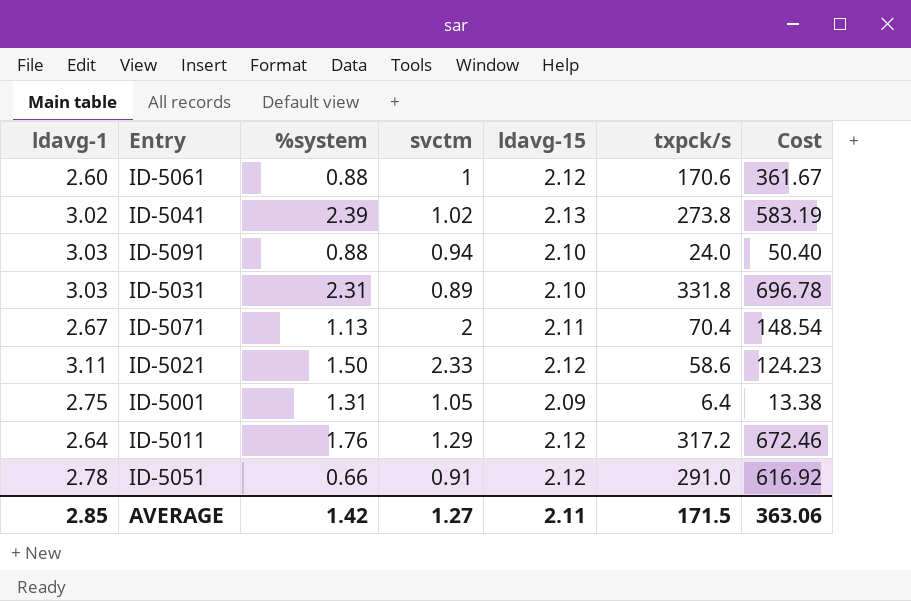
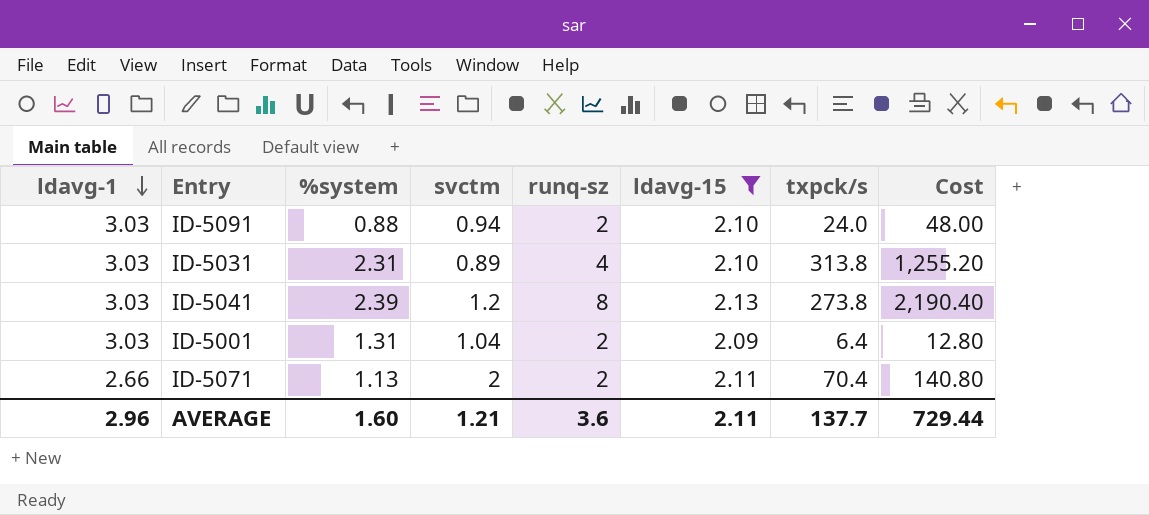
filter: none -> ldavg-15 != 2.12
row order: none -> ldavg-1 descending
column runq-sz | position: none -> 5
column Cost | formula: [ldavg-15] * [txpck/s] -> [runq-sz] * [txpck/s]
ID-5031 | txpck/s: 331.8 -> 313.8
ID-5041 | ldavg-1: 3.02 -> 3.03
ID-5041 | svctm: 1.02 -> 1.2
ID-5001 | ldavg-1: 2.75 -> 3.03
ID-5001 | svctm: 1.05 -> 1.04
ID-5071 | ldavg-1: 2.67 -> 2.66
AVERAGE | ldavg-1: 2.85 -> 2.96
AVERAGE | %system: 1.42 -> 1.60
AVERAGE | svctm: 1.27 -> 1.21
AVERAGE | txpck/s: 171.5 -> 137.7
AVERAGE | Cost: 363.06 -> 729.44

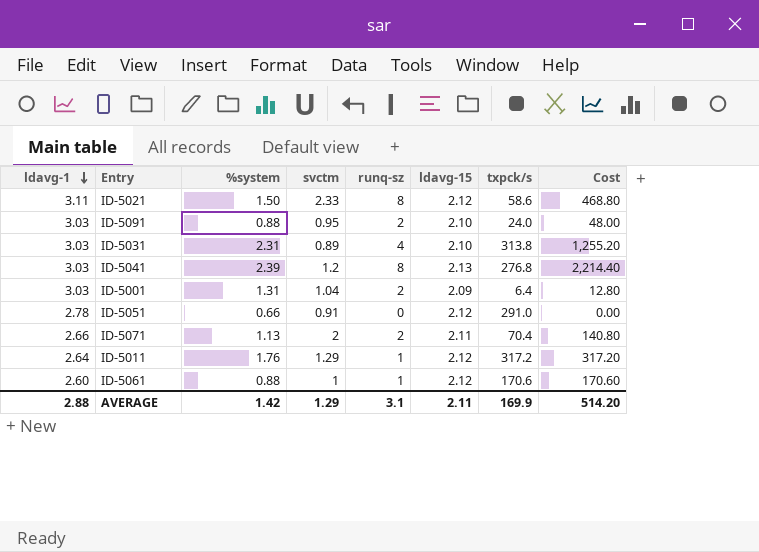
filter: ldavg-15 != 2.12 -> none
ID-5091 | svctm: 0.94 -> 0.95
ID-5041 | txpck/s: 273.8 -> 276.8
ID-5041 | Cost: 2,190.40 -> 2,214.40
AVERAGE | ldavg-1: 2.96 -> 2.88
AVERAGE | %system: 1.60 -> 1.42
AVERAGE | svctm: 1.21 -> 1.29
AVERAGE | runq-sz: 3.6 -> 3.1
AVERAGE | txpck/s: 137.7 -> 169.9
AVERAGE | Cost: 729.44 -> 514.20

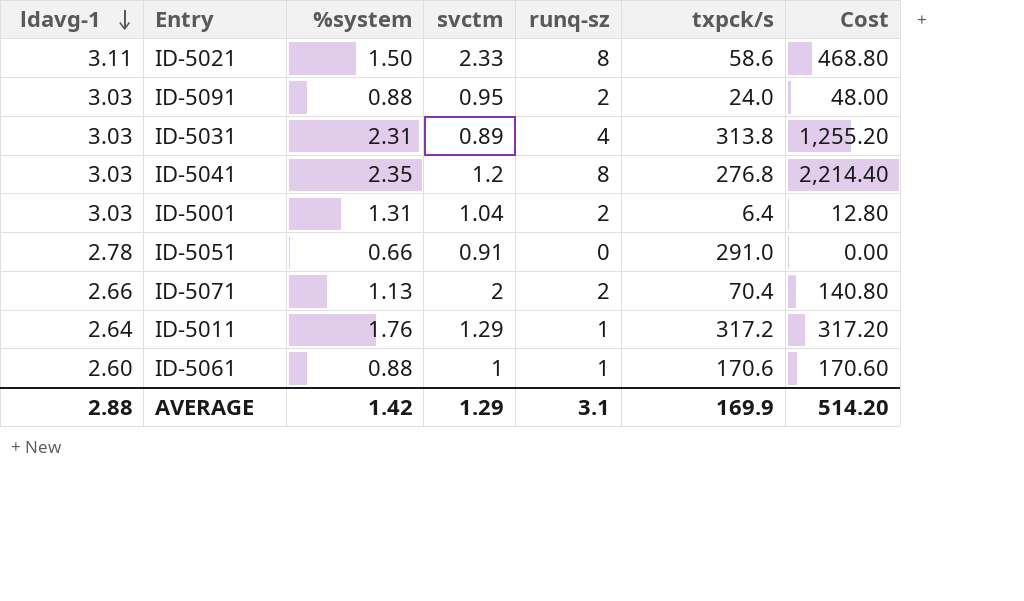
column ldavg-15 | position: 6 -> none
ID-5041 | %system: 2.39 -> 2.35

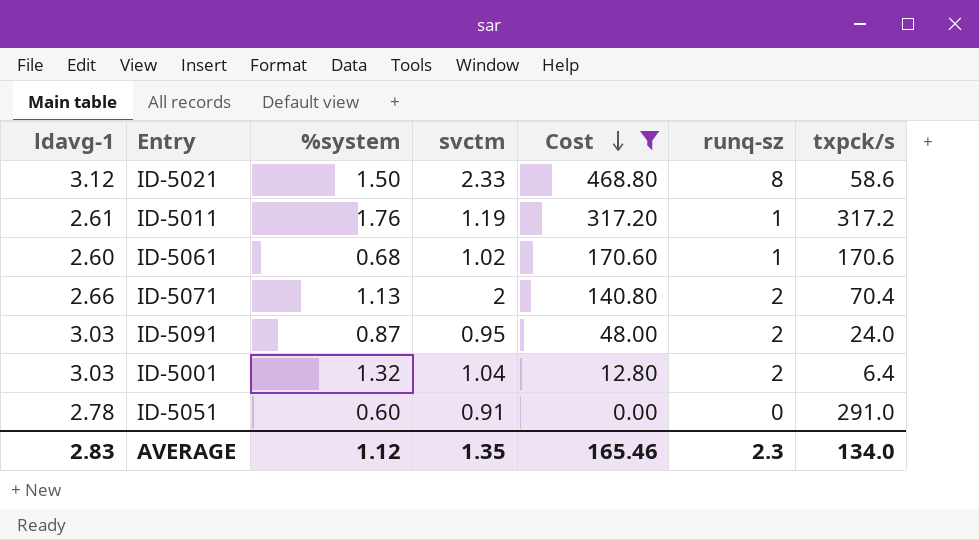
filter: none -> Cost <= 468.80
row order: ldavg-1 descending -> Cost descending
column Cost | position: 7 -> 5
ID-5021 | ldavg-1: 3.11 -> 3.12
ID-5011 | ldavg-1: 2.64 -> 2.61
ID-5011 | svctm: 1.29 -> 1.19
ID-5061 | %system: 0.88 -> 0.68
ID-5061 | svctm: 1 -> 1.02
ID-5091 | %system: 0.88 -> 0.87
ID-5001 | %system: 1.31 -> 1.32
ID-5051 | %system: 0.66 -> 0.60
AVERAGE | ldavg-1: 2.88 -> 2.83
AVERAGE | %system: 1.42 -> 1.12
AVERAGE | svctm: 1.29 -> 1.35
AVERAGE | Cost: 514.20 -> 165.46
AVERAGE | runq-sz: 3.1 -> 2.3
AVERAGE | txpck/s: 169.9 -> 134.0

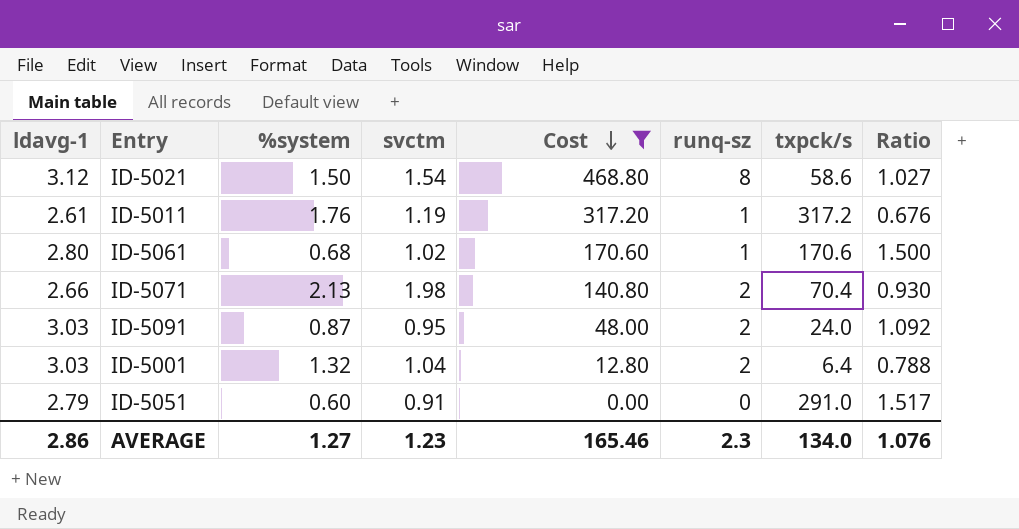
column Ratio | formula: none -> [svctm] / [%system]
ID-5021 | svctm: 2.33 -> 1.54
ID-5061 | ldavg-1: 2.60 -> 2.80
ID-5071 | %system: 1.13 -> 2.13
ID-5071 | svctm: 2 -> 1.98
ID-5051 | ldavg-1: 2.78 -> 2.79
AVERAGE | ldavg-1: 2.83 -> 2.86
AVERAGE | %system: 1.12 -> 1.27
AVERAGE | svctm: 1.35 -> 1.23

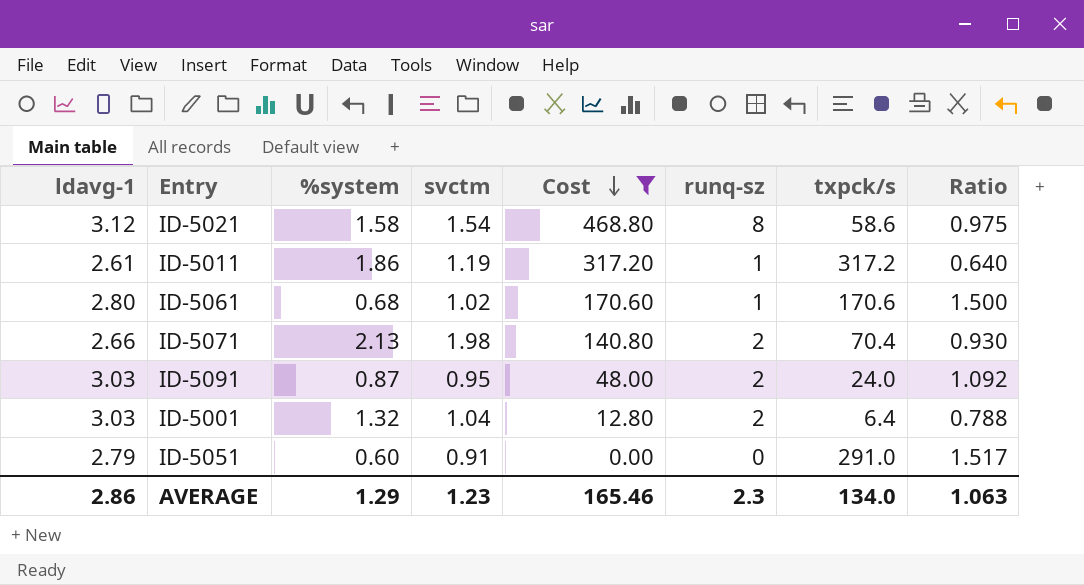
ID-5021 | %system: 1.50 -> 1.58
ID-5021 | Ratio: 1.027 -> 0.975
ID-5011 | %system: 1.76 -> 1.86
ID-5011 | Ratio: 0.676 -> 0.640
AVERAGE | %system: 1.27 -> 1.29
AVERAGE | Ratio: 1.076 -> 1.063

